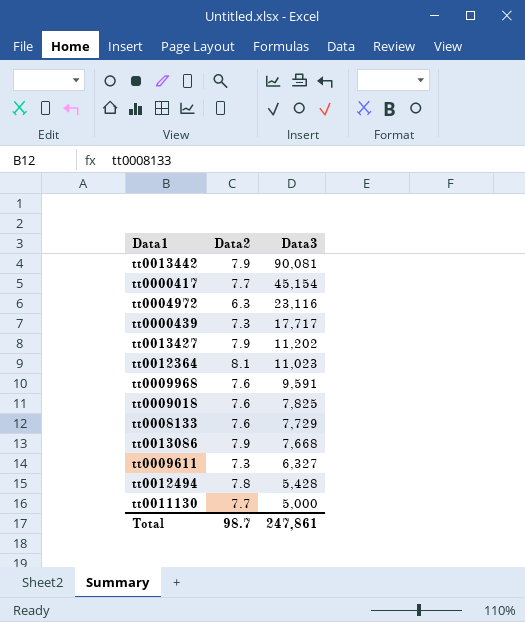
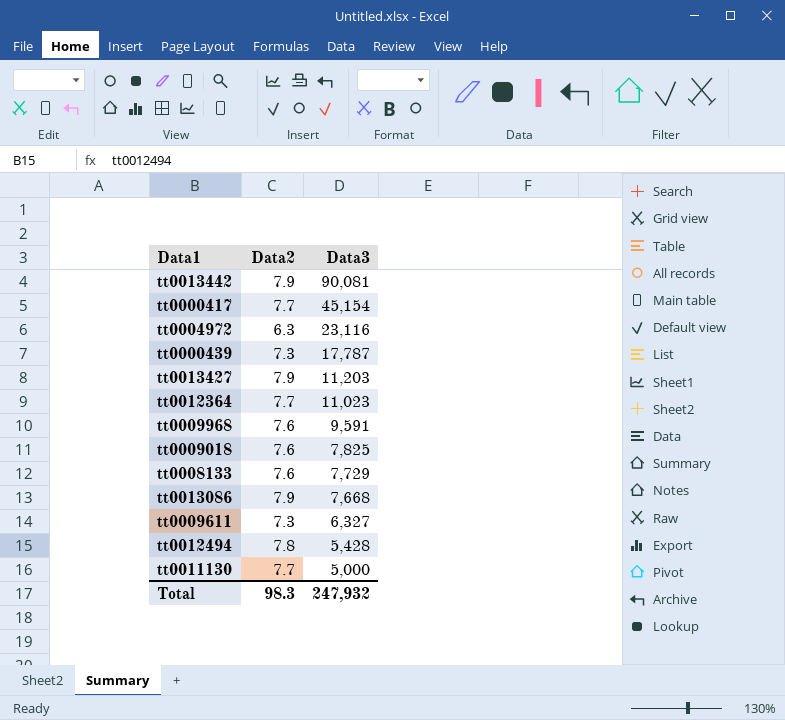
tt0000439 | Data3: 17,717 -> 17,787
tt0013427 | Data3: 11,202 -> 11,203
tt0012364 | Data2: 8.1 -> 7.7
Total | Data2: 98.7 -> 98.3
Total | Data3: 247,861 -> 247,932

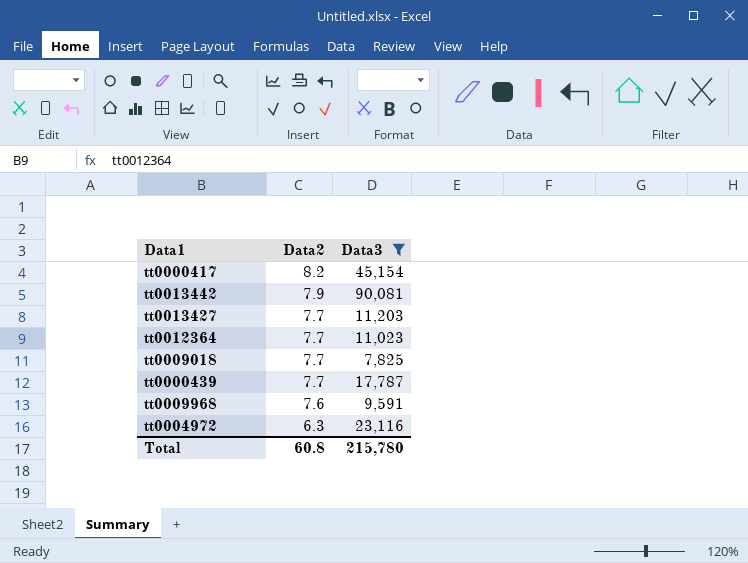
filter: none -> Data3 >= 7,825
row order: Data3 descending -> Data2 descending
tt0000417 | Data2: 7.7 -> 8.2
tt0013427 | Data2: 7.9 -> 7.7
tt0009018 | Data2: 7.6 -> 7.7
tt0000439 | Data2: 7.3 -> 7.7
Total | Data2: 98.3 -> 60.8
Total | Data3: 247,932 -> 215,780

